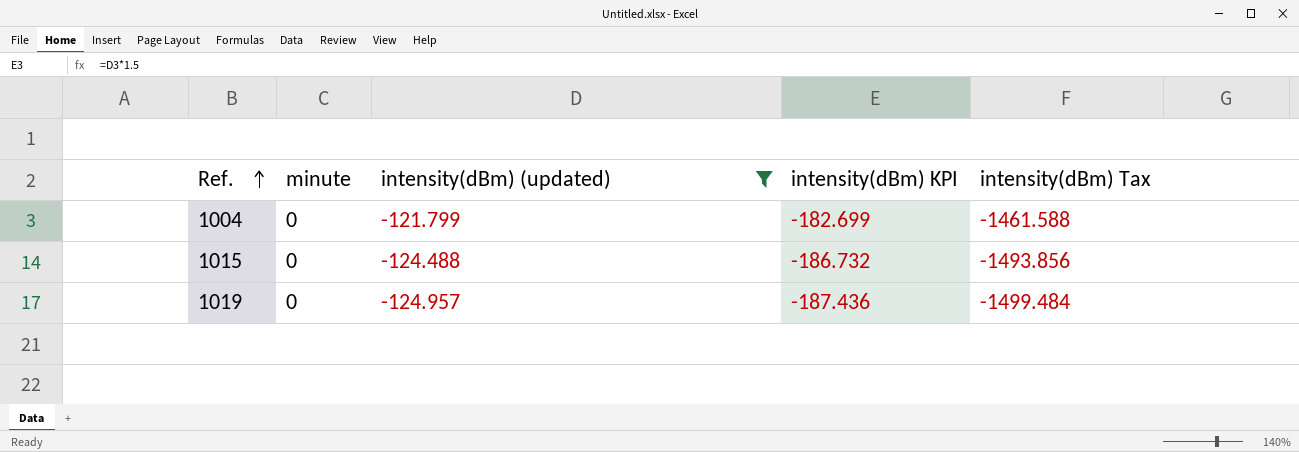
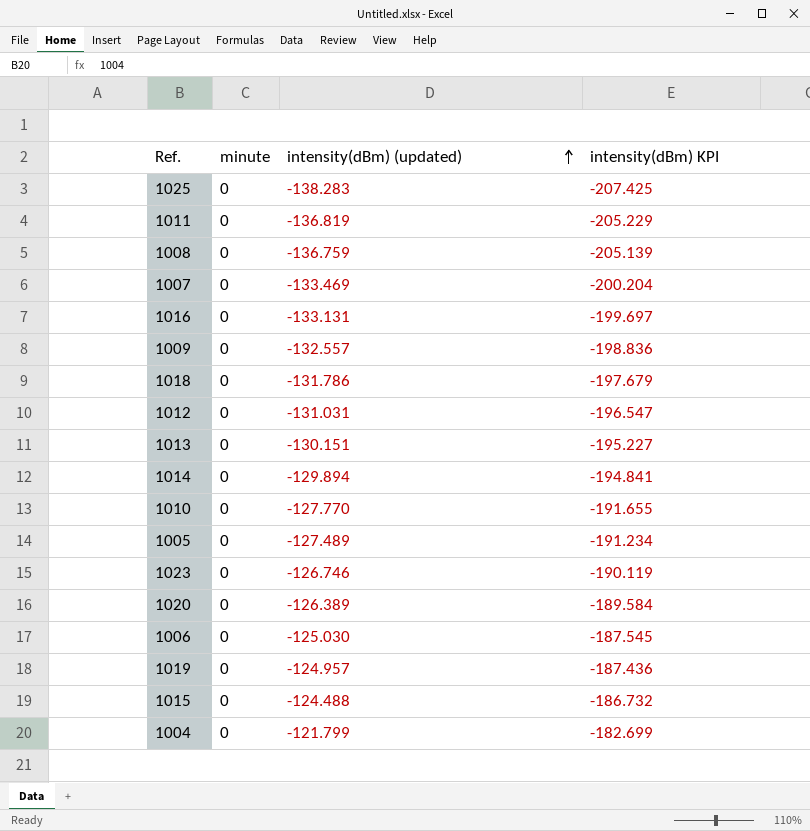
filter: intensity(dBm) (updated) >= -124.957 -> none
row order: Ref. ascending -> intensity(dBm) (updated) ascending
column intensity(dBm) Tax | formula: [intensity(dBm) (updated)] * 12 -> none

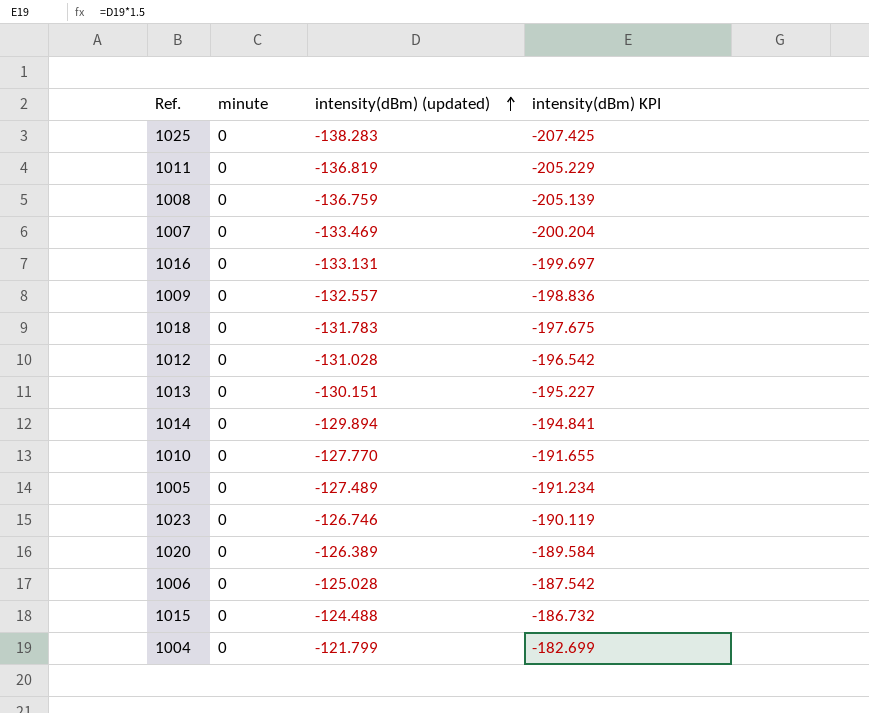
row 1019: 0 | -124.957 | -187.436 -> none
1018 | intensity(dBm) (updated): -131.786 -> -131.783
1018 | intensity(dBm) KPI: -197.679 -> -197.675
1012 | intensity(dBm) (updated): -131.031 -> -131.028
1012 | intensity(dBm) KPI: -196.547 -> -196.542
1006 | intensity(dBm) (updated): -125.030 -> -125.028
1006 | intensity(dBm) KPI: -187.545 -> -187.542

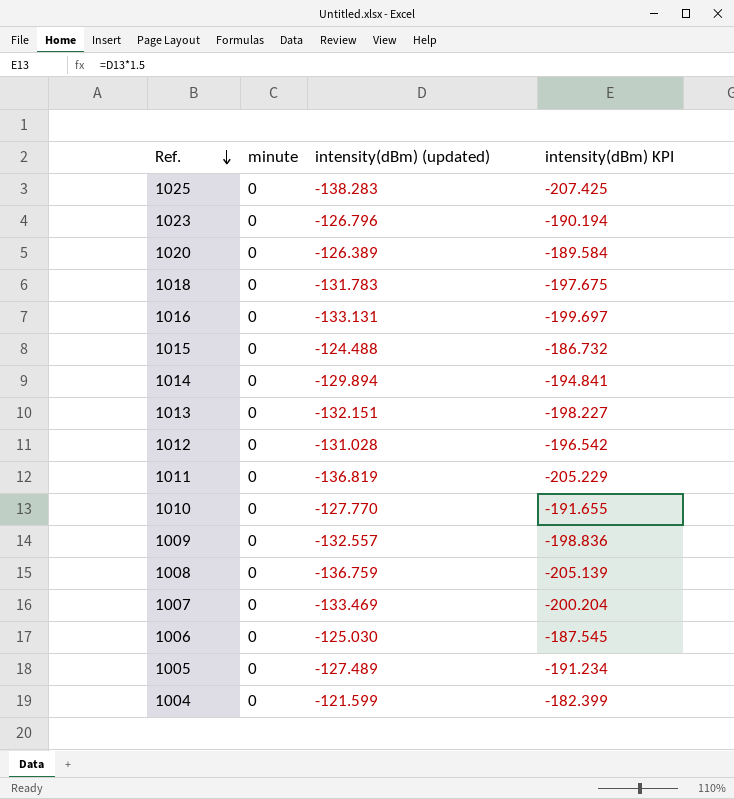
row order: intensity(dBm) (updated) ascending -> Ref. descending
1023 | intensity(dBm) (updated): -126.746 -> -126.796
1023 | intensity(dBm) KPI: -190.119 -> -190.194
1013 | intensity(dBm) (updated): -130.151 -> -132.151
1013 | intensity(dBm) KPI: -195.227 -> -198.227
1006 | intensity(dBm) (updated): -125.028 -> -125.030
1006 | intensity(dBm) KPI: -187.542 -> -187.545
1004 | intensity(dBm) (updated): -121.799 -> -121.599
1004 | intensity(dBm) KPI: -182.699 -> -182.399

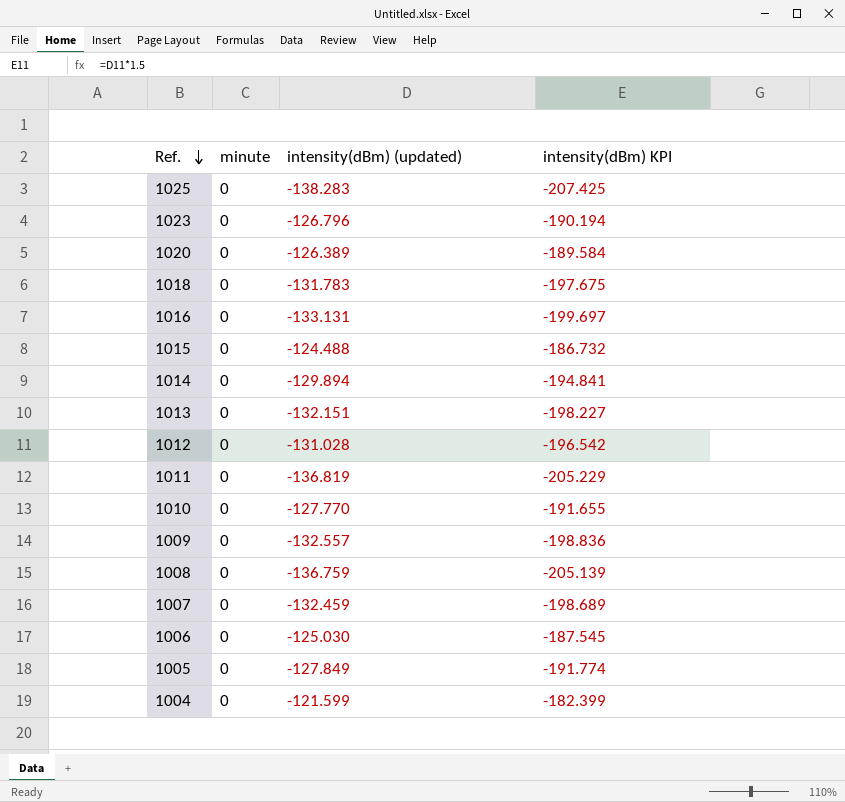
1007 | intensity(dBm) (updated): -133.469 -> -132.459
1007 | intensity(dBm) KPI: -200.204 -> -198.689
1005 | intensity(dBm) (updated): -127.489 -> -127.849
1005 | intensity(dBm) KPI: -191.234 -> -191.774

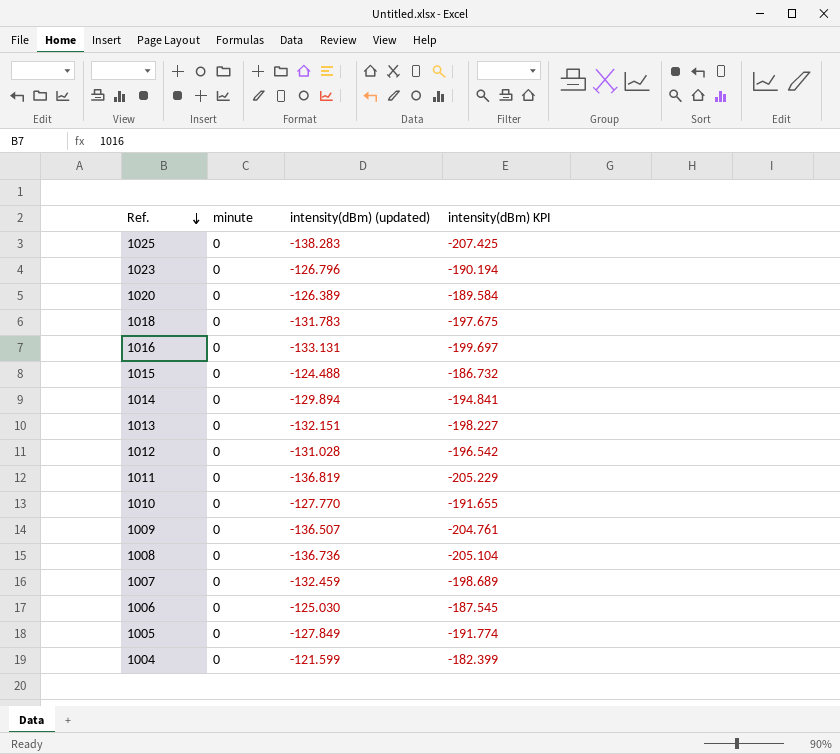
1009 | intensity(dBm) (updated): -132.557 -> -136.507
1009 | intensity(dBm) KPI: -198.836 -> -204.761
1008 | intensity(dBm) (updated): -136.759 -> -136.736
1008 | intensity(dBm) KPI: -205.139 -> -205.104

